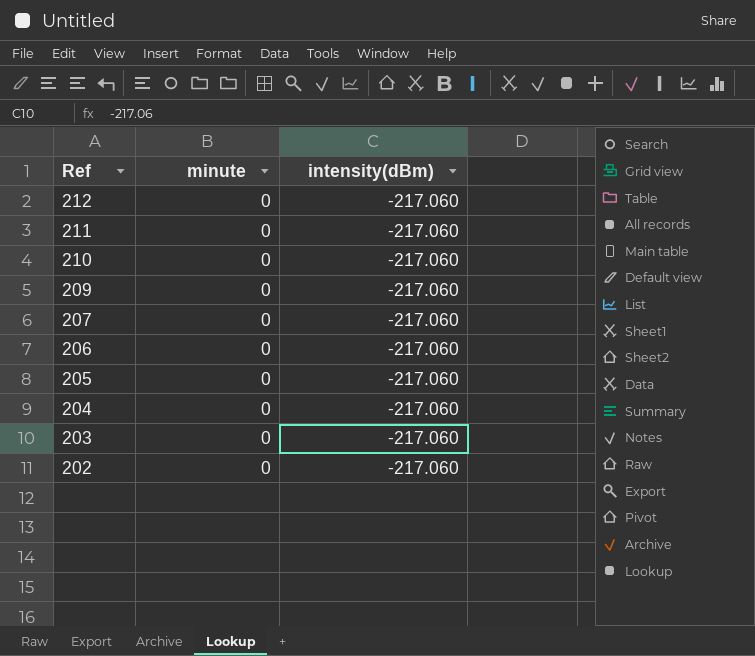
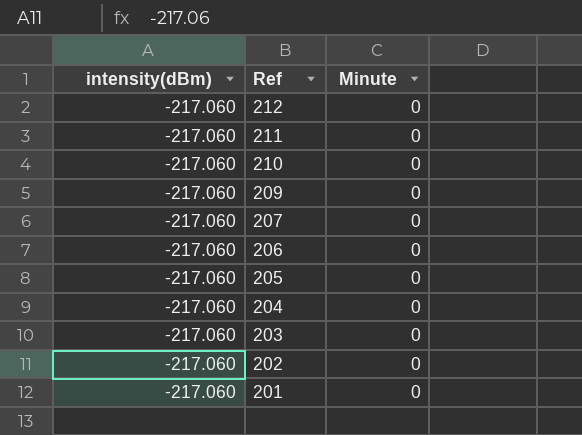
column intensity(dBm) | position: 3 -> 1
column name: minute -> Minute
row 201: none -> -217.060 | 0

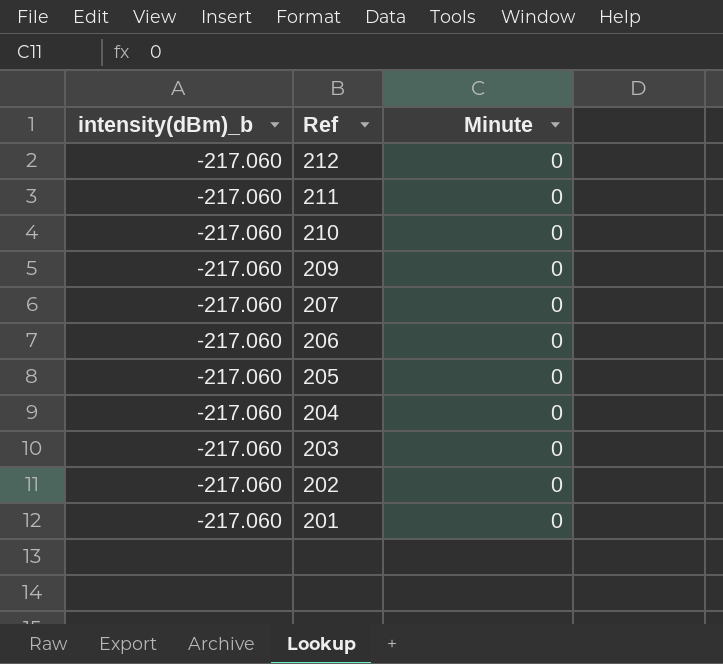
column name: intensity(dBm) -> intensity(dBm)_b

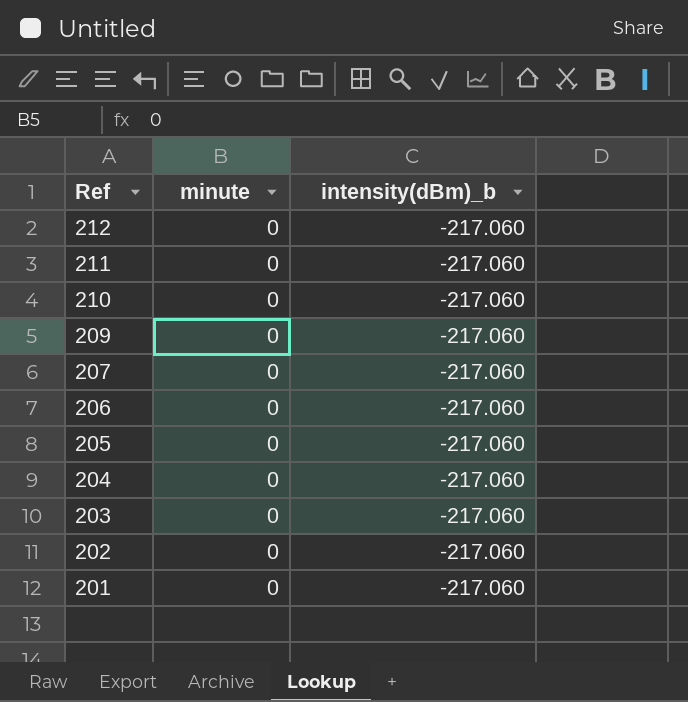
column name: Minute -> minute
column intensity(dBm)_b | position: 1 -> 3

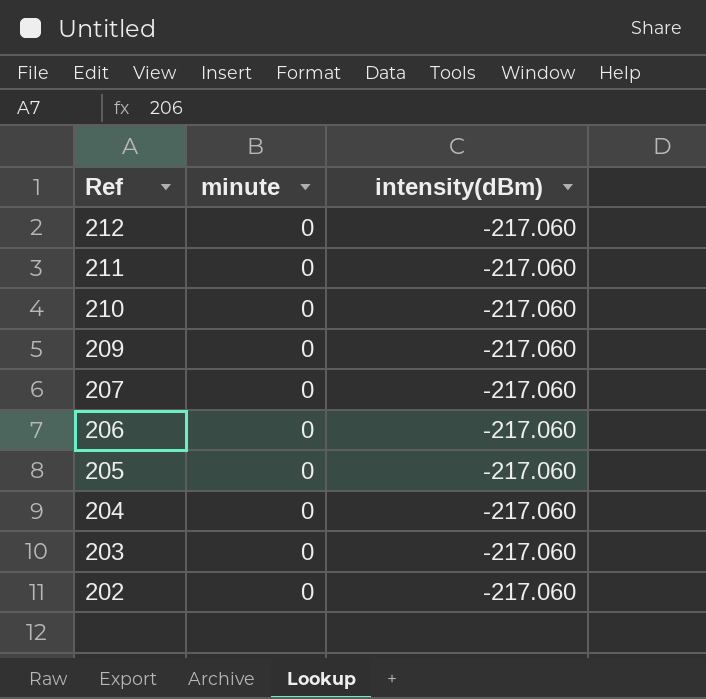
column name: intensity(dBm)_b -> intensity(dBm)
row 201: 0 | -217.060 -> none

